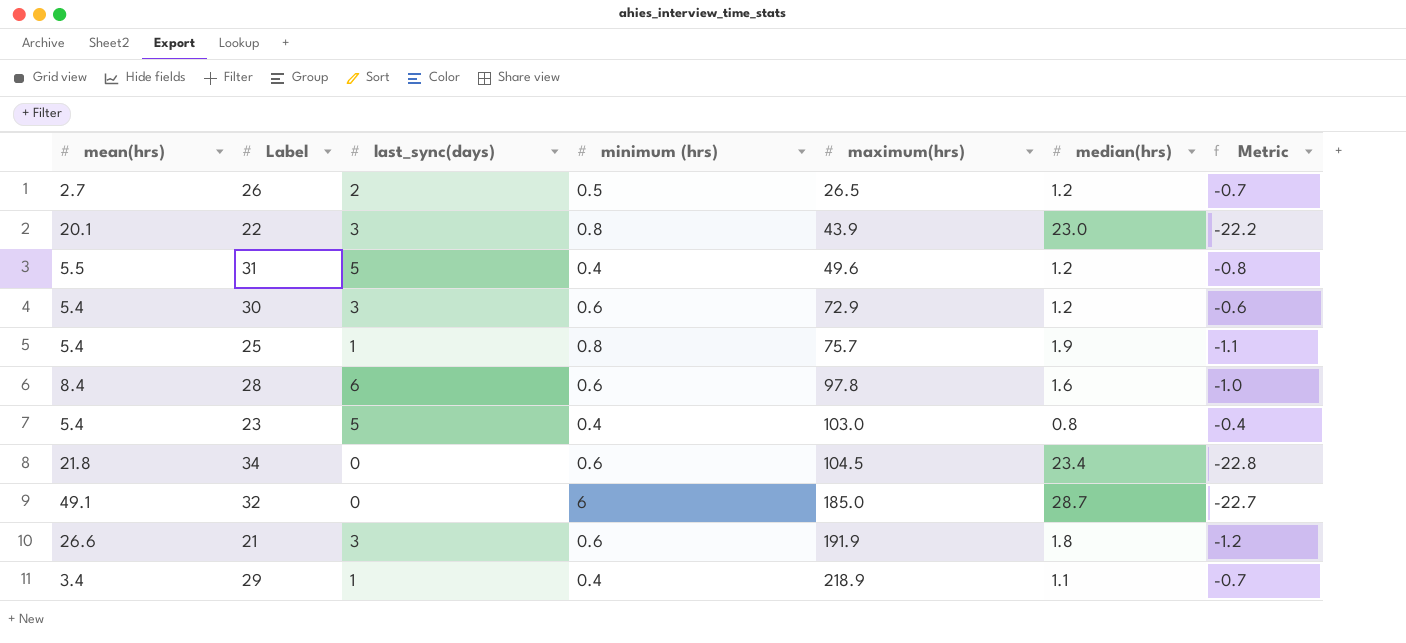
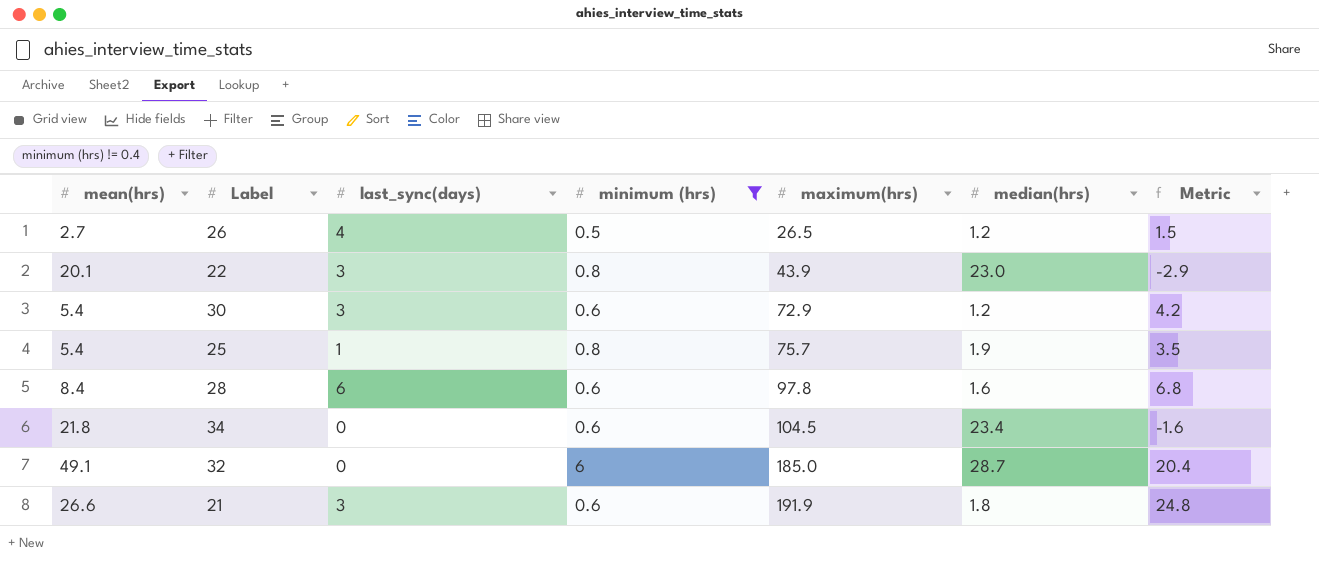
filter: none -> minimum (hrs) != 0.4
column Metric | formula: [minimum (hrs)] - [median(hrs)] -> [mean(hrs)] - [median(hrs)]
26 | last_sync(days): 2 -> 4

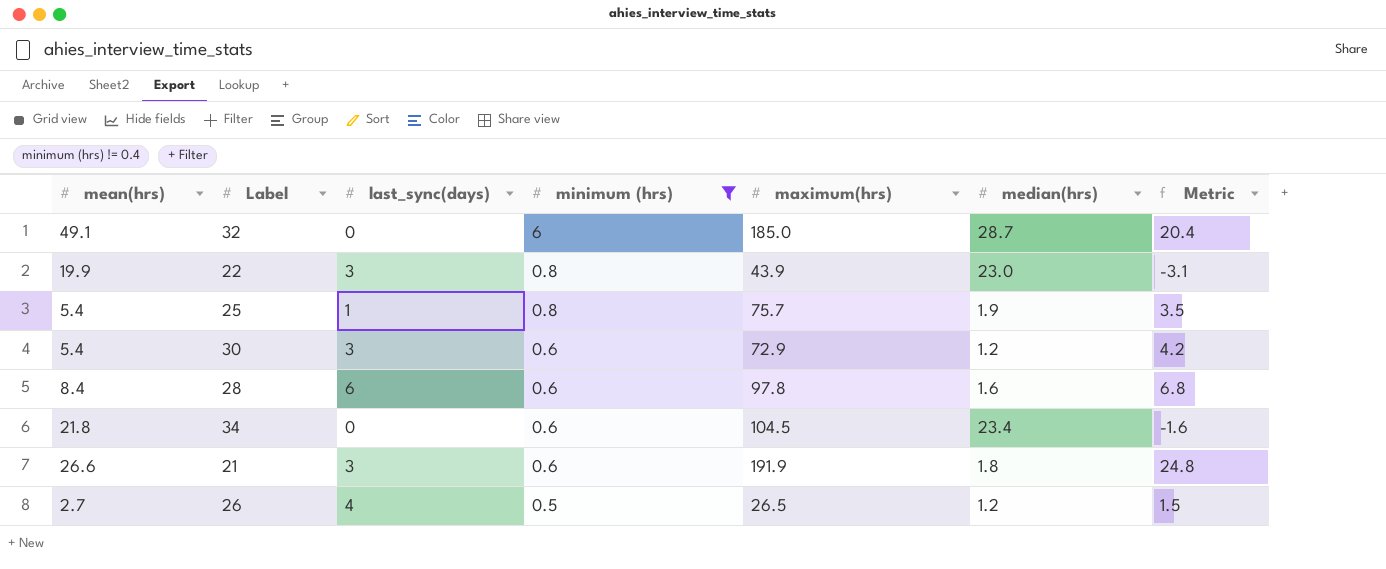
row order: maximum(hrs) ascending -> minimum (hrs) descending
22 | mean(hrs): 20.1 -> 19.9
22 | Metric: -2.9 -> -3.1

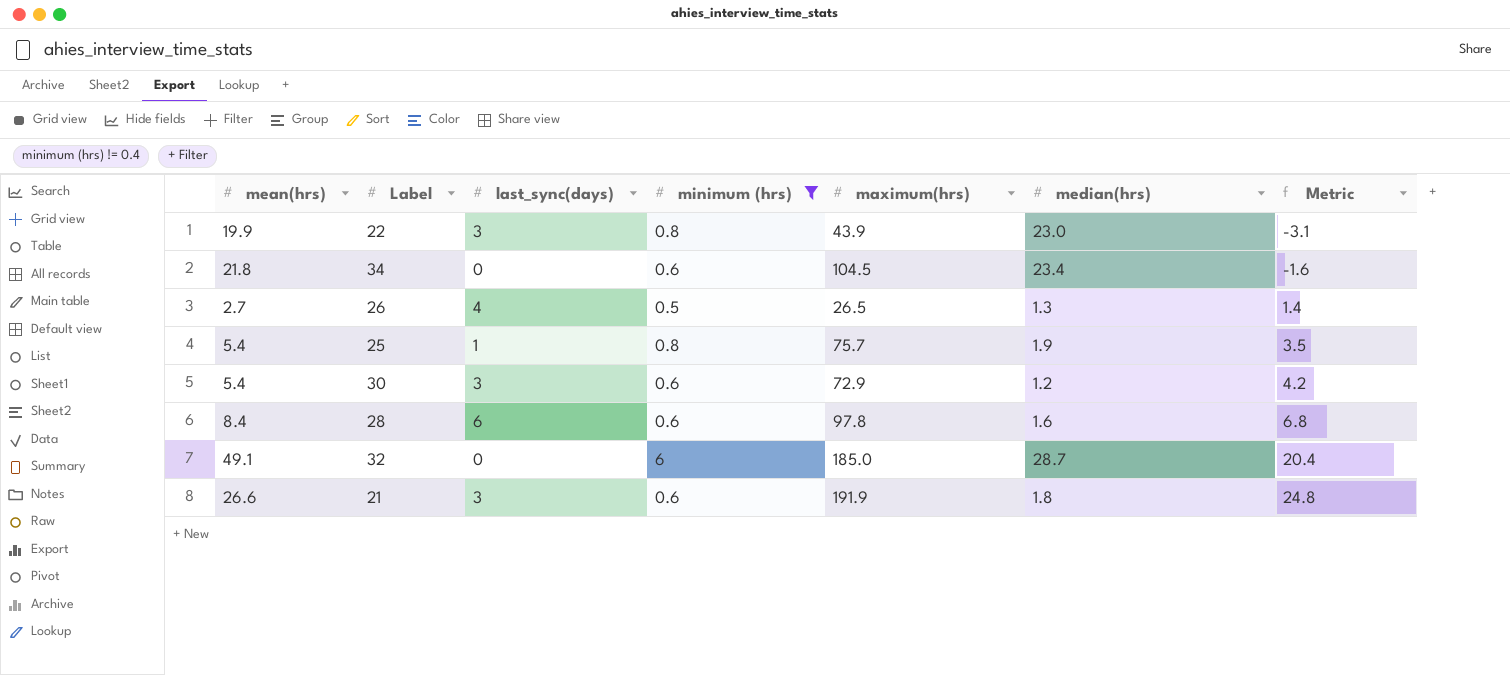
row order: minimum (hrs) descending -> Metric ascending
26 | median(hrs): 1.2 -> 1.3
26 | Metric: 1.5 -> 1.4

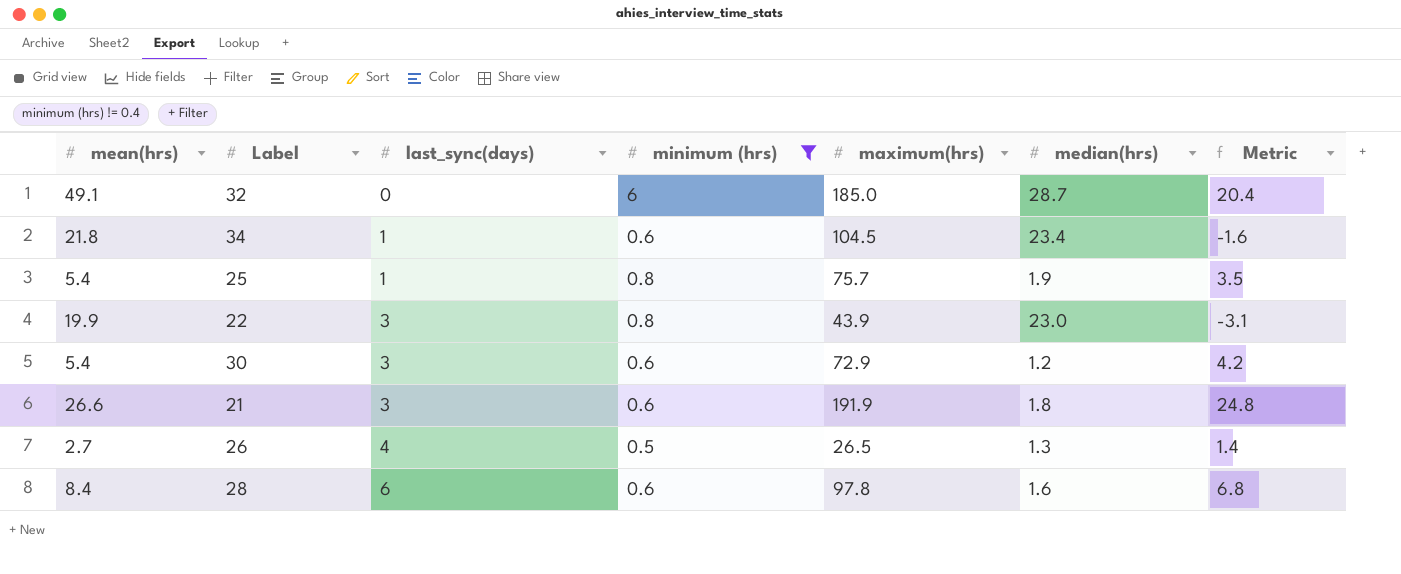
row order: Metric ascending -> last_sync(days) ascending
34 | last_sync(days): 0 -> 1

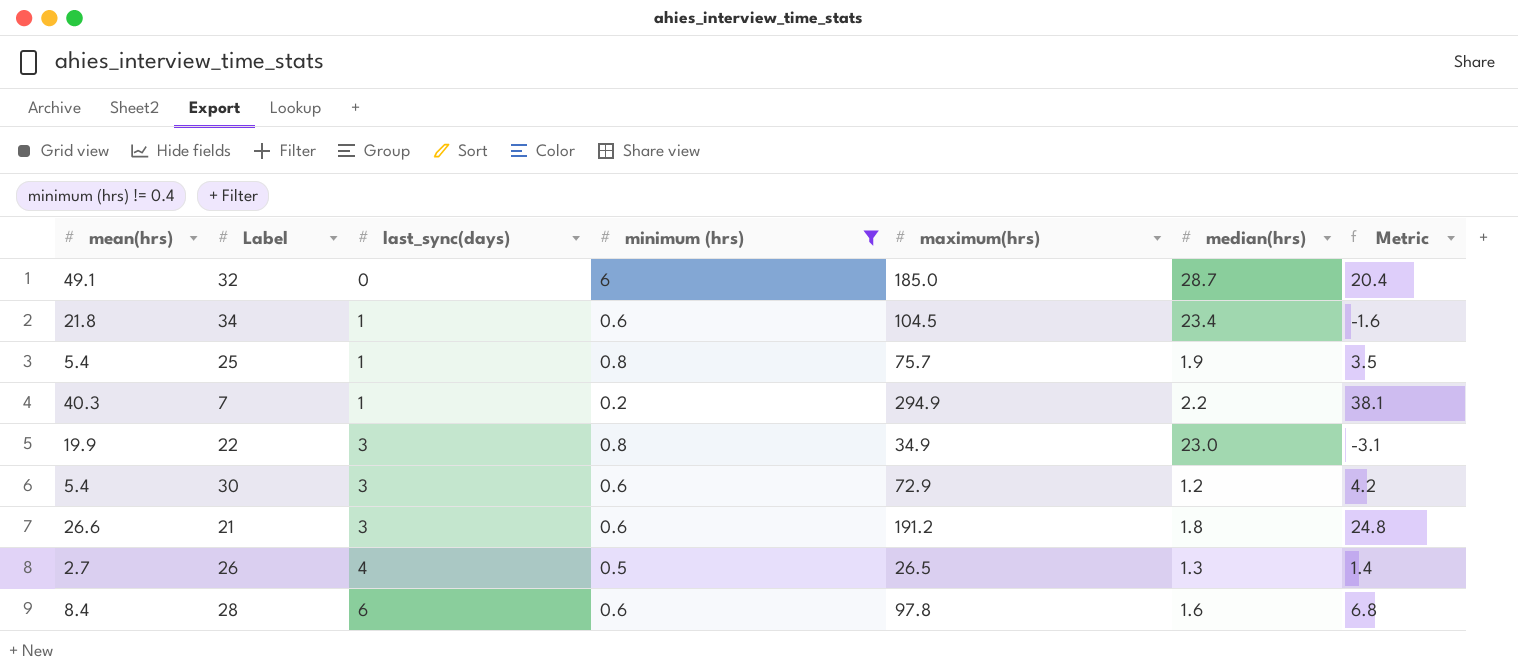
row 7: none -> 40.3 | 1 | 0.2 | 294.9 | 2.2 | 38.1
22 | maximum(hrs): 43.9 -> 34.9
21 | maximum(hrs): 191.9 -> 191.2

